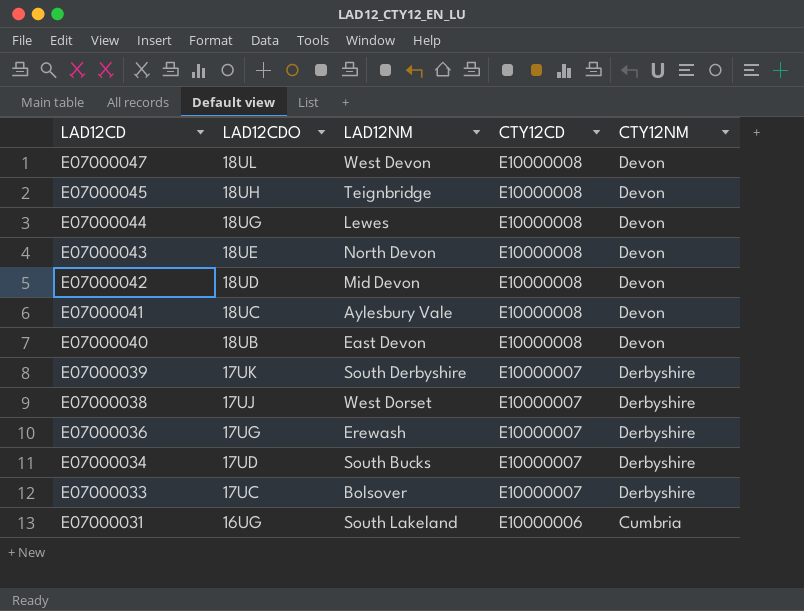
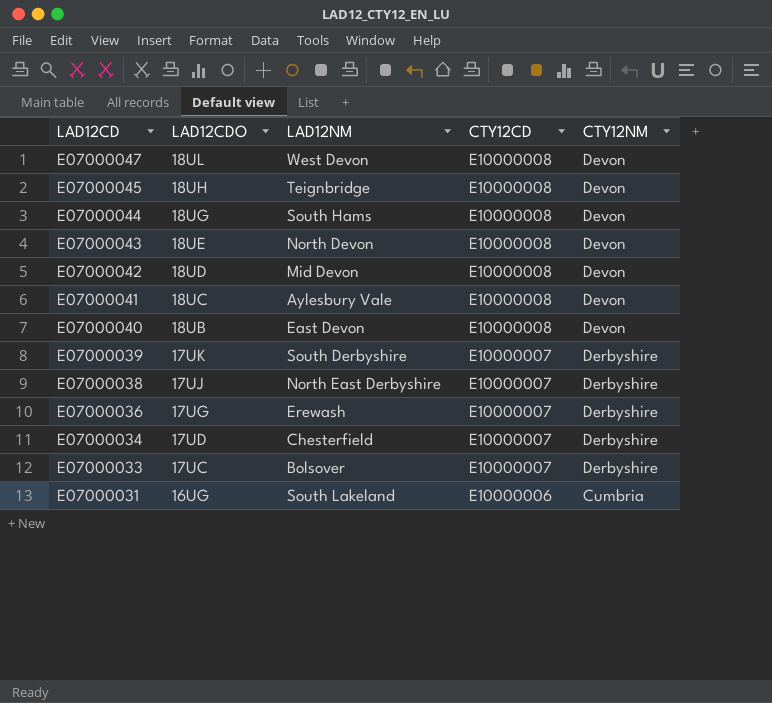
E07000044 | LAD12NM: Lewes -> South Hams
E07000038 | LAD12NM: West Dorset -> North East Derbyshire
E07000034 | LAD12NM: South Bucks -> Chesterfield

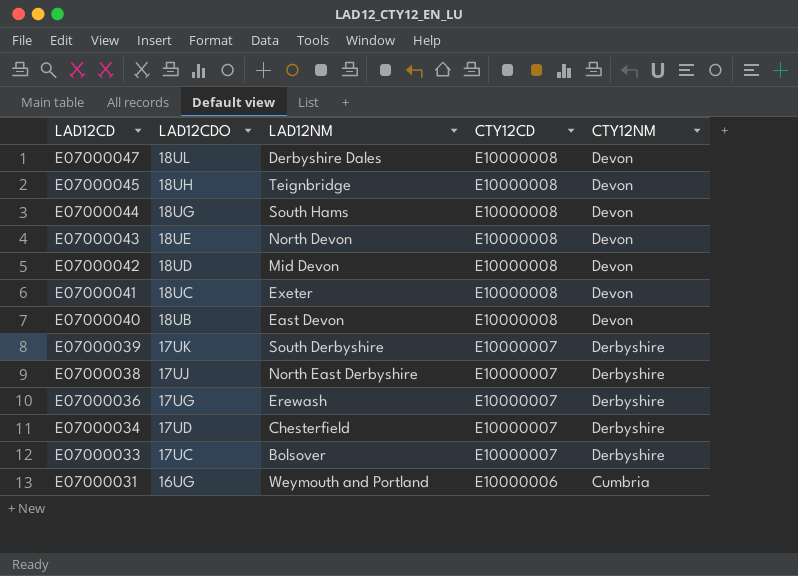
E07000047 | LAD12NM: West Devon -> Derbyshire Dales
E07000041 | LAD12NM: Aylesbury Vale -> Exeter
E07000031 | LAD12NM: South Lakeland -> Weymouth and Portland

